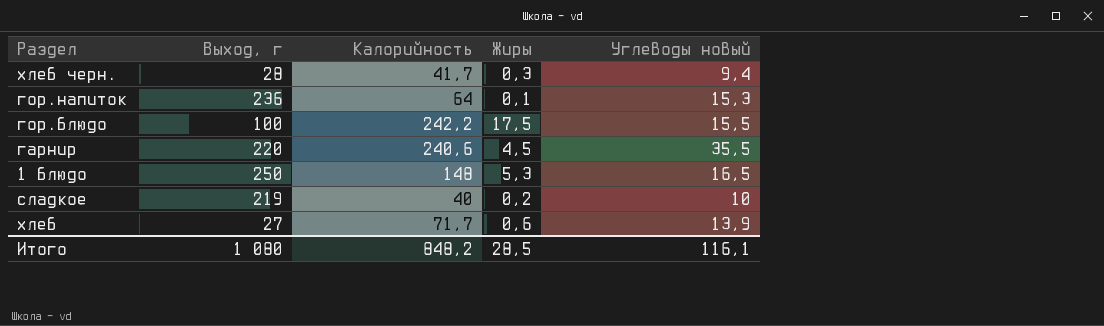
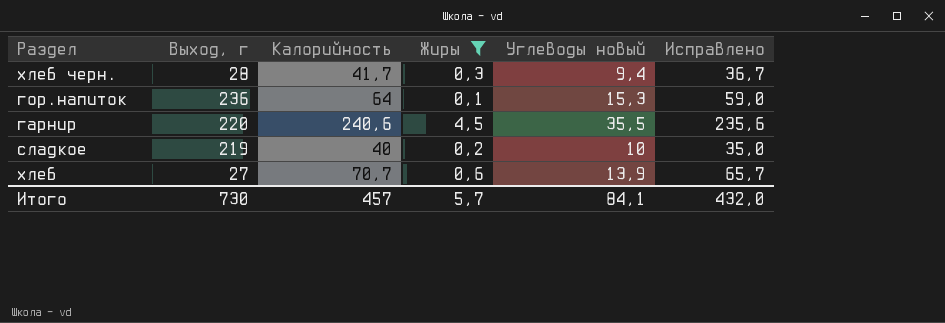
filter: none -> Жиры <= 4,5
column Исправлено | formula: none -> [Калорийность] - 5
хлеб | Калорийность: 71,7 -> 70,7
Итого | Выход, г: 1 080 -> 730
Итого | Калорийность: 848,2 -> 457
Итого | Жиры: 28,5 -> 5,7
Итого | Углеводы новый: 116,1 -> 84,1

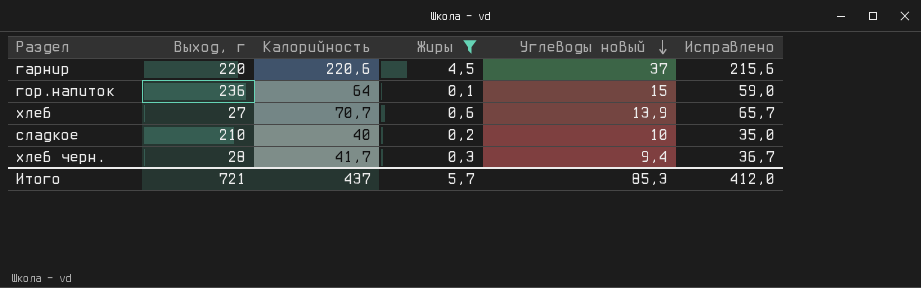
row order: none -> Углеводы новый descending
гарнир | Калорийность: 240,6 -> 220,6
гарнир | Углеводы новый: 35,5 -> 37
гарнир | Исправлено: 235,6 -> 215,6
гор.напиток | Углеводы новый: 15,3 -> 15
сладкое | Выход, г: 219 -> 210
Итого | Выход, г: 730 -> 721
Итого | Калорийность: 457 -> 437
Итого | Углеводы новый: 84,1 -> 85,3
Итого | Исправлено: 432,0 -> 412,0

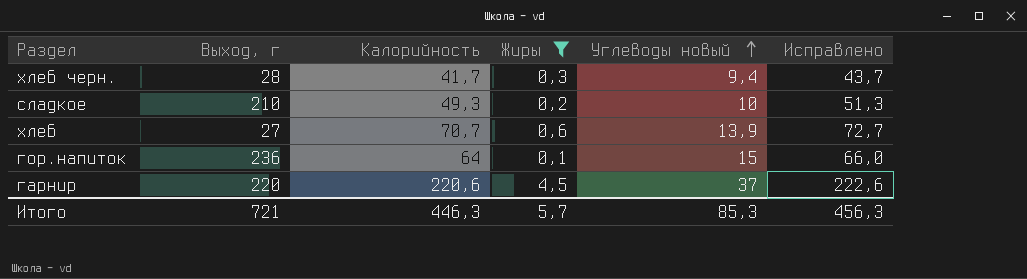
row order: Углеводы новый descending -> Углеводы новый ascending
column Исправлено | formula: [Калорийность] - 5 -> [Калорийность] + 2
сладкое | Калорийность: 40 -> 49,3
Итого | Калорийность: 437 -> 446,3
Итого | Исправлено: 412,0 -> 456,3

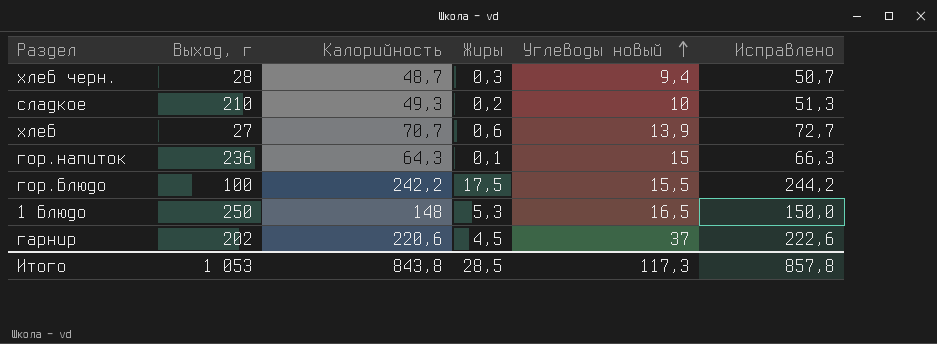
filter: Жиры <= 4,5 -> none
хлеб черн. | Калорийность: 41,7 -> 48,7
хлеб черн. | Исправлено: 43,7 -> 50,7
гор.напиток | Калорийность: 64 -> 64,3
гор.напиток | Исправлено: 66,0 -> 66,3
гарнир | Выход, г: 220 -> 202
Итого | Выход, г: 721 -> 1 053
Итого | Калорийность: 446,3 -> 843,8
Итого | Жиры: 5,7 -> 28,5
Итого | Углеводы новый: 85,3 -> 117,3
Итого | Исправлено: 456,3 -> 857,8

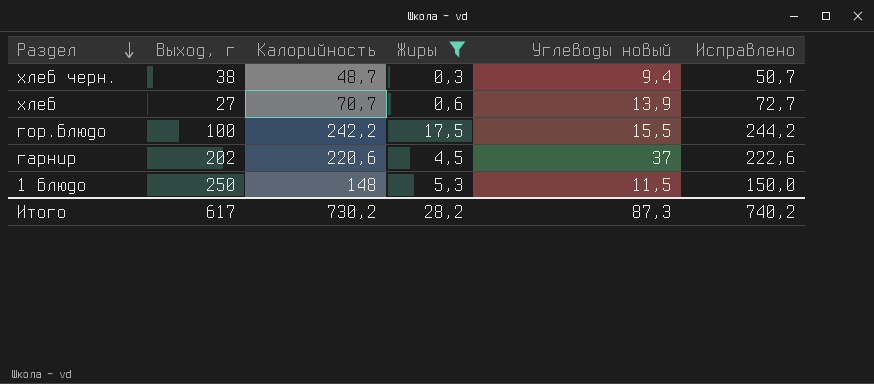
filter: none -> Жиры >= 0,3
row order: Углеводы новый ascending -> Раздел descending
хлеб черн. | Выход, г: 28 -> 38
1 блюдо | Углеводы новый: 16,5 -> 11,5
Итого | Выход, г: 1 053 -> 617
Итого | Калорийность: 843,8 -> 730,2
Итого | Жиры: 28,5 -> 28,2
Итого | Углеводы новый: 117,3 -> 87,3
Итого | Исправлено: 857,8 -> 740,2

